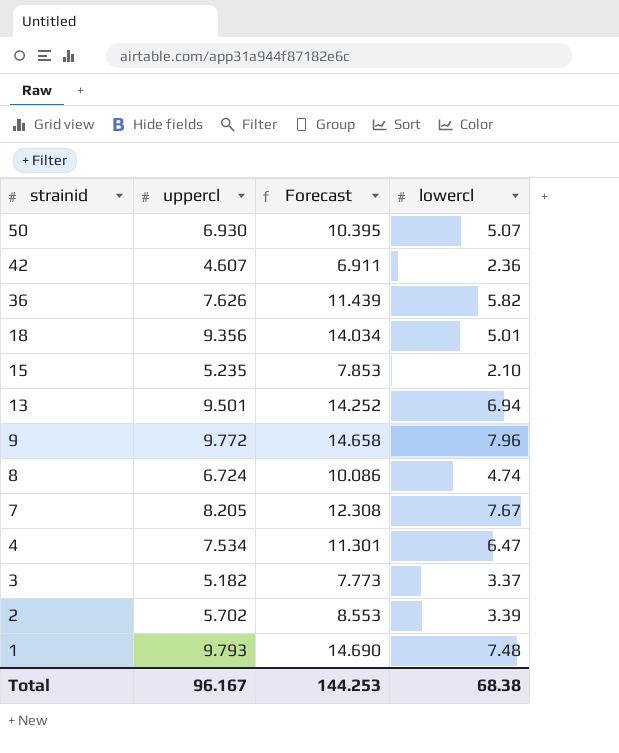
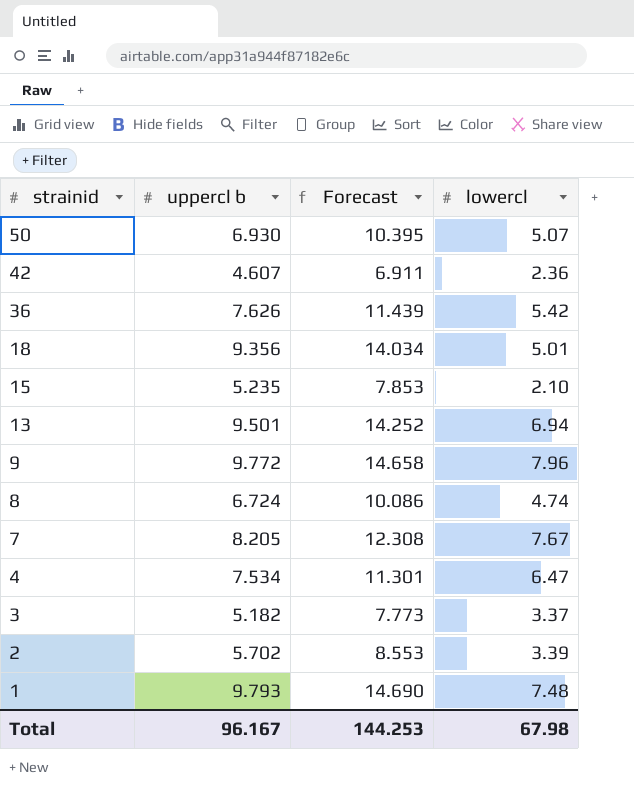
column name: uppercl -> uppercl b
36 | lowercl: 5.82 -> 5.42
Total | lowercl: 68.38 -> 67.98

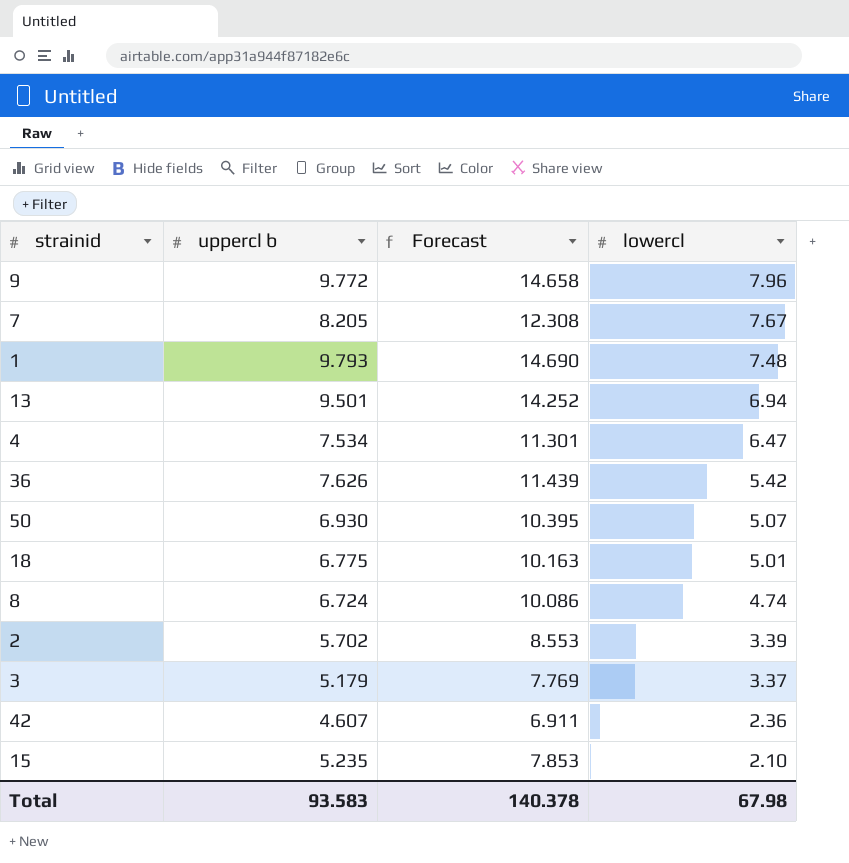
row order: strainid descending -> lowercl descending
18 | uppercl b: 9.356 -> 6.775
18 | Forecast: 14.034 -> 10.163
3 | uppercl b: 5.182 -> 5.179
3 | Forecast: 7.773 -> 7.769
Total | uppercl b: 96.167 -> 93.583
Total | Forecast: 144.253 -> 140.378

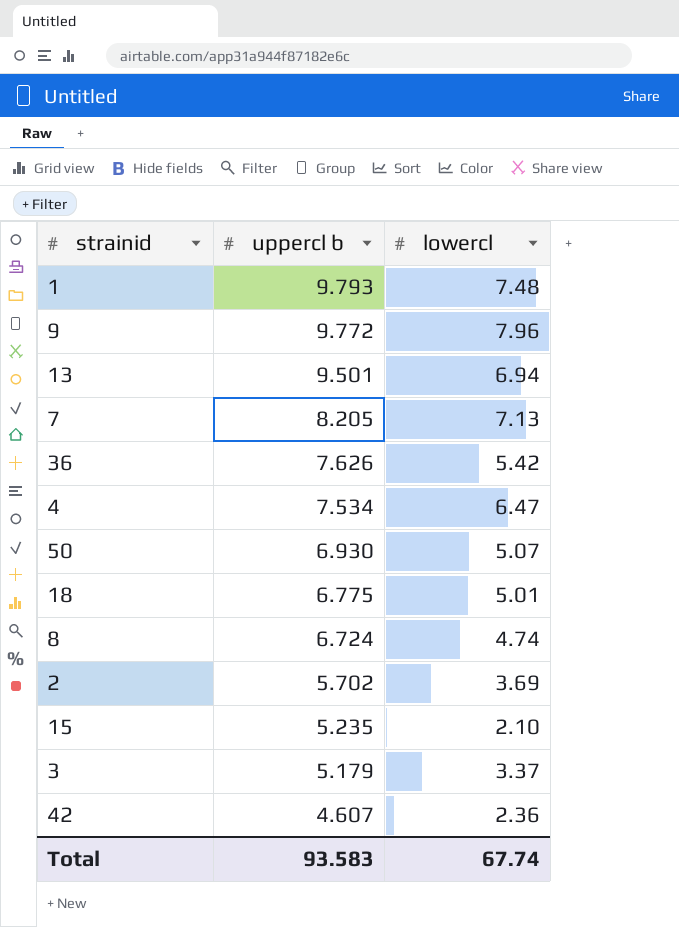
row order: lowercl descending -> uppercl b descending
column Forecast | formula: [uppercl b] * 1.5 -> none
7 | lowercl: 7.67 -> 7.13
2 | lowercl: 3.39 -> 3.69
Total | lowercl: 67.98 -> 67.74

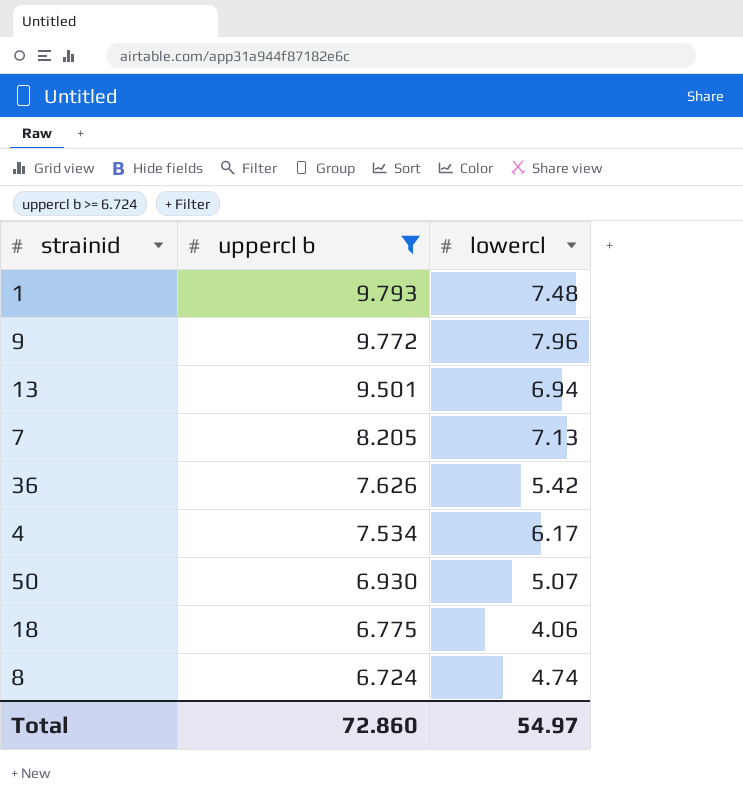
filter: none -> uppercl b >= 6.724
4 | lowercl: 6.47 -> 6.17
18 | lowercl: 5.01 -> 4.06
Total | uppercl b: 93.583 -> 72.860
Total | lowercl: 67.74 -> 54.97

